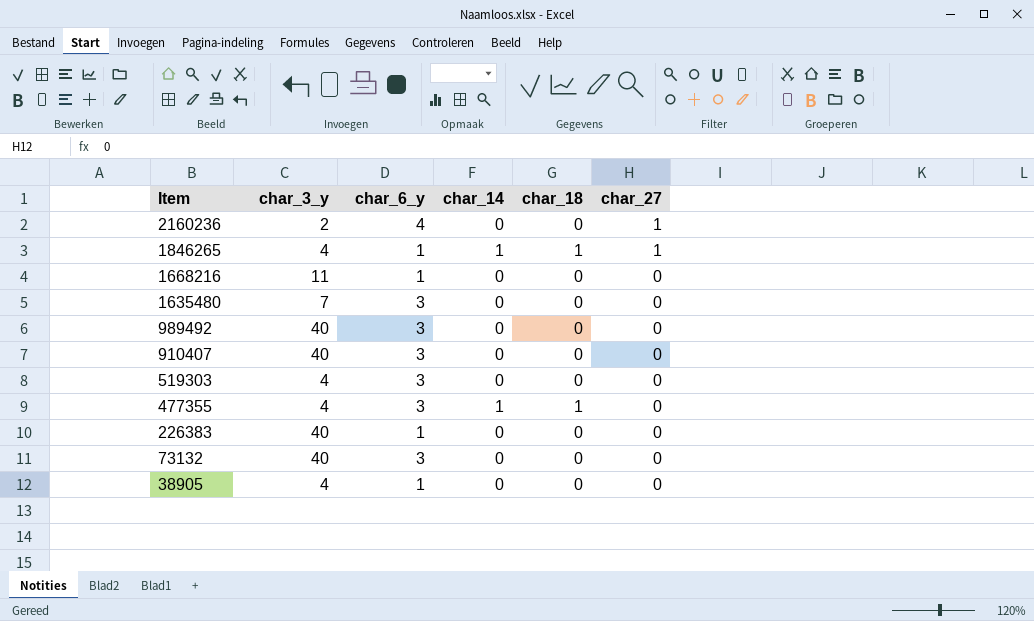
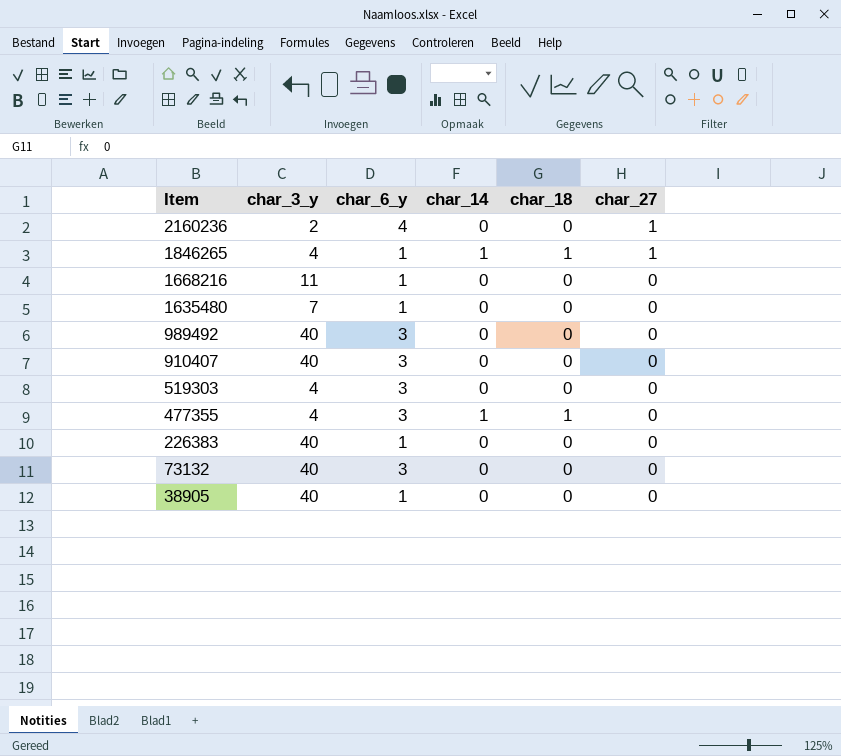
1635480 | char_6_y: 3 -> 1
38905 | char_3_y: 4 -> 40

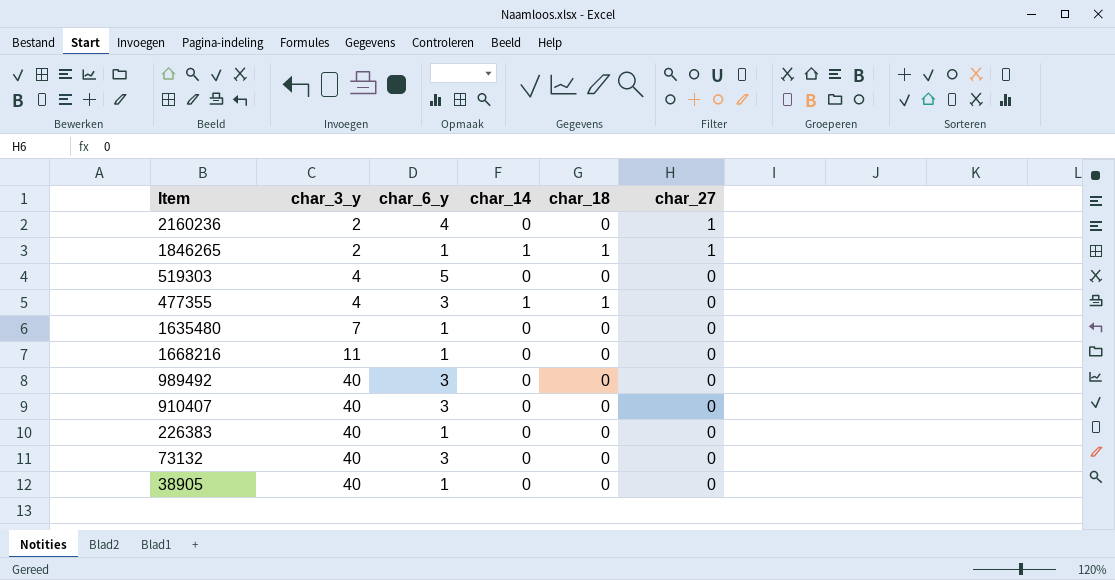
row order: Item descending -> char_3_y ascending
1846265 | char_3_y: 4 -> 2
519303 | char_6_y: 3 -> 5

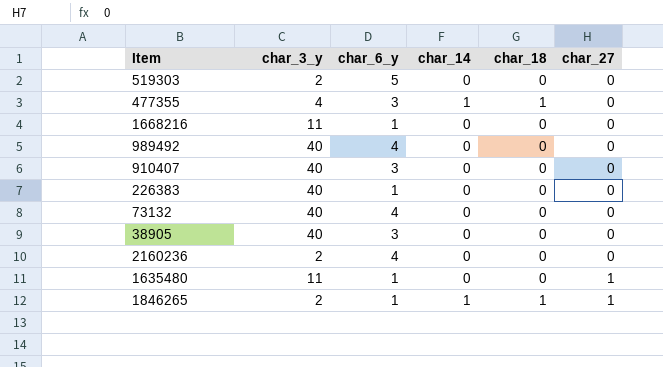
row order: char_3_y ascending -> char_27 ascending
519303 | char_3_y: 4 -> 2
989492 | char_6_y: 3 -> 4
73132 | char_6_y: 3 -> 4
38905 | char_6_y: 1 -> 3
2160236 | char_27: 1 -> 0
1635480 | char_3_y: 7 -> 11
1635480 | char_27: 0 -> 1

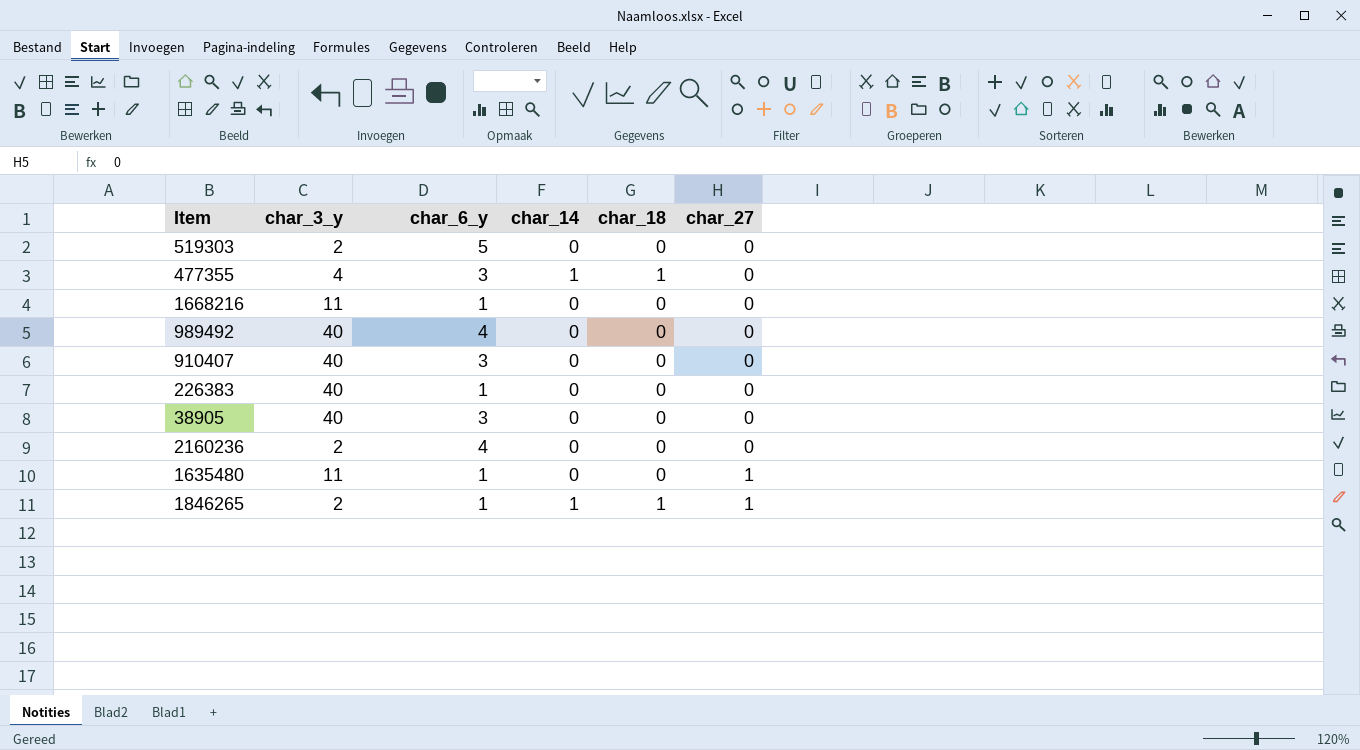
row 73132: 40 | 4 | 0 | 0 | 0 -> none

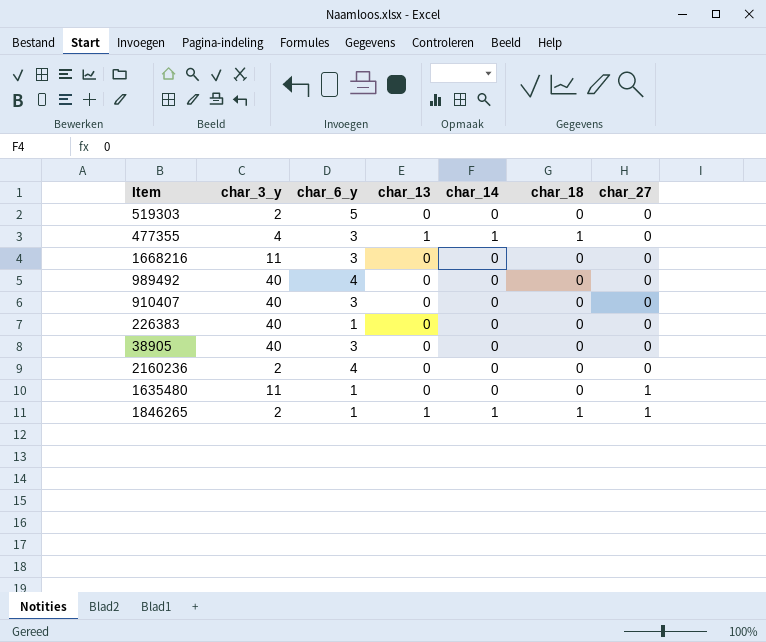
column char_13 | position: none -> 4
1668216 | char_6_y: 1 -> 3

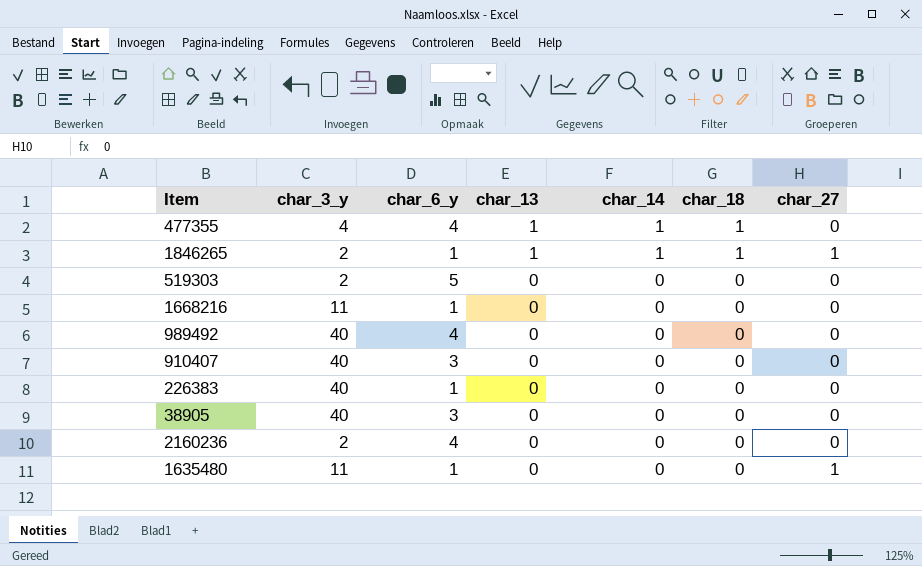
row order: char_27 ascending -> char_13 descending
477355 | char_6_y: 3 -> 4
1668216 | char_6_y: 3 -> 1

